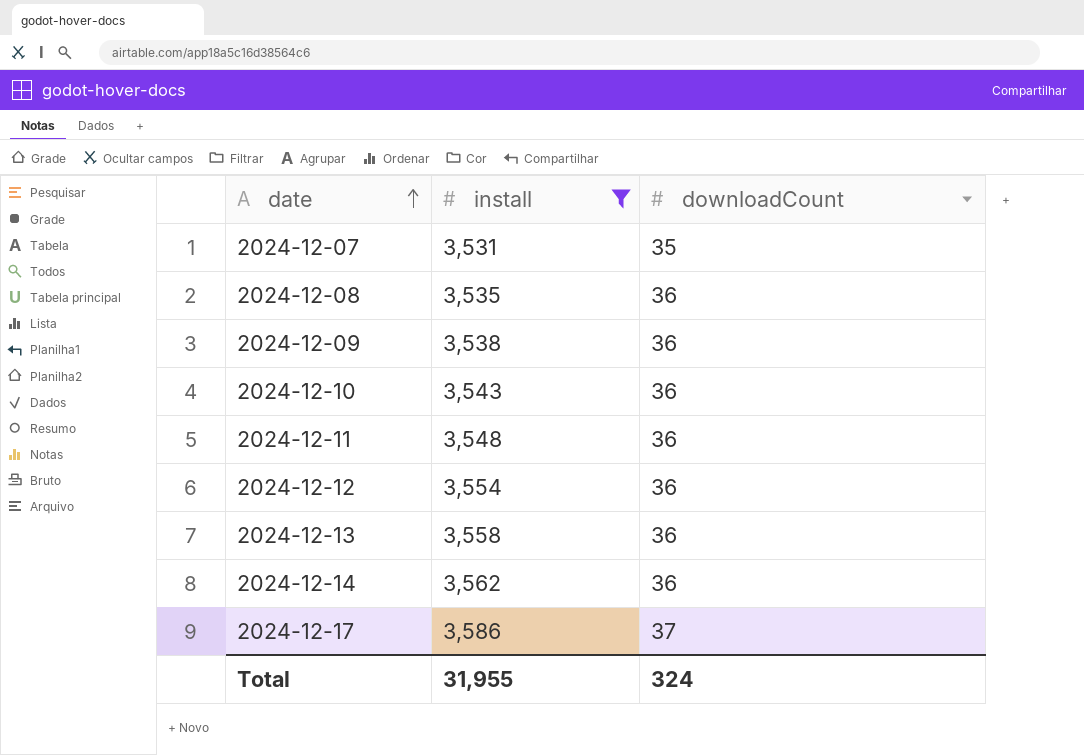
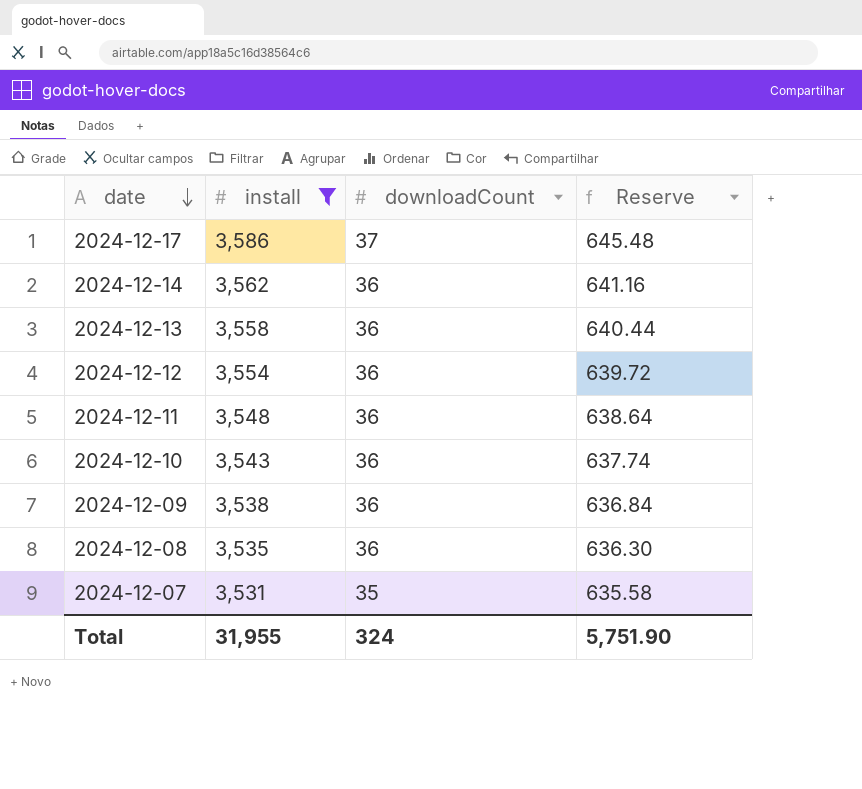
row order: date ascending -> date descending
column Reserve | formula: none -> [install] * 0.18

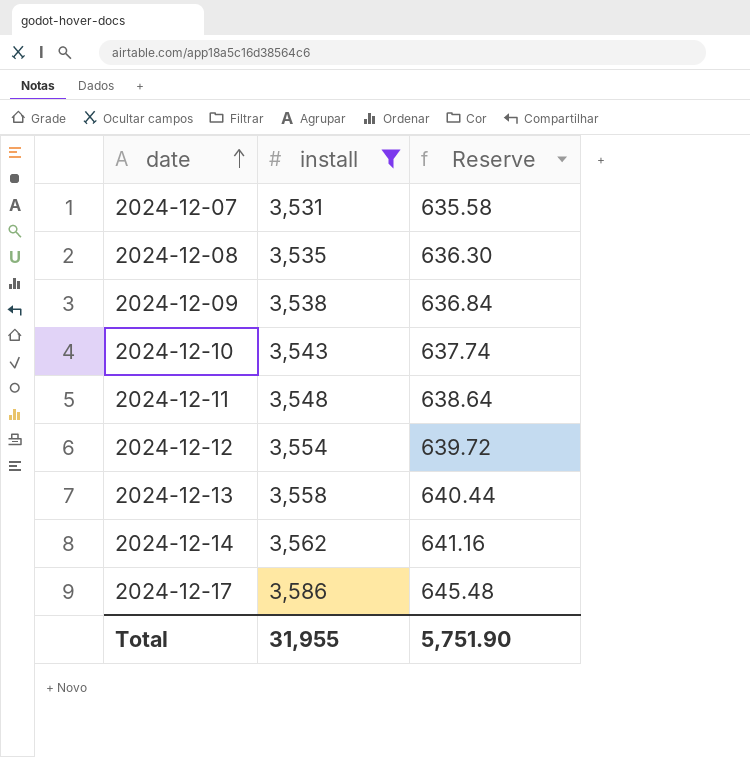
row order: date descending -> date ascending
column downloadCount | position: 3 -> none

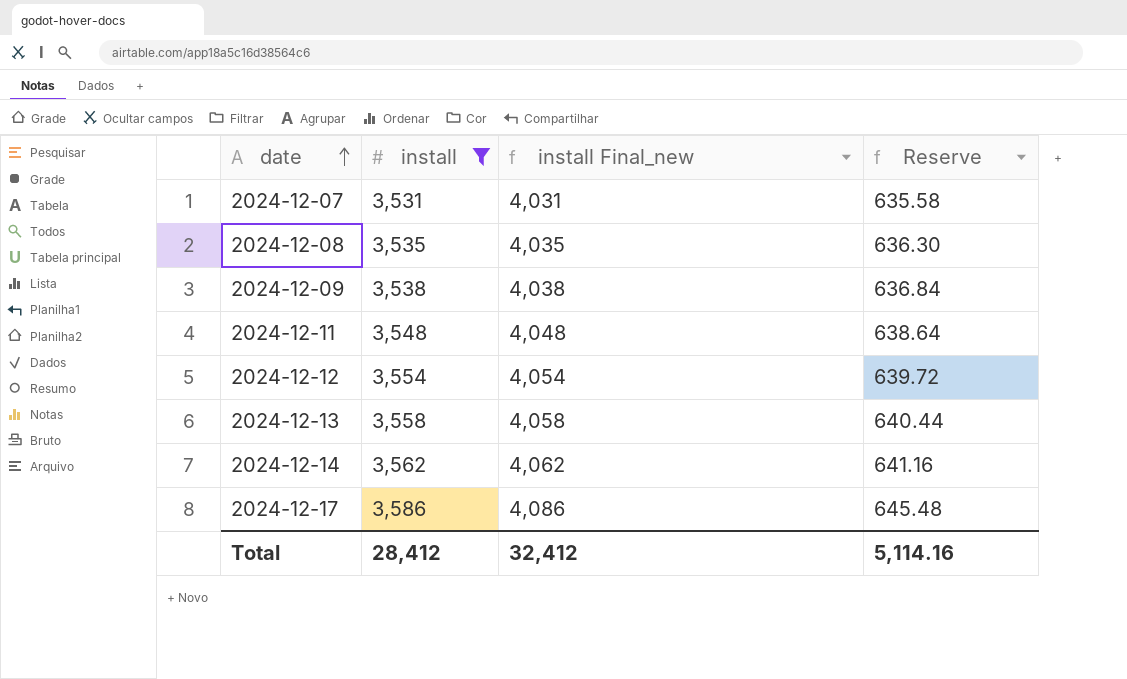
column install Final_new | formula: none -> [install] + 500
row 2024-12-10: 3,543 | 637.74 -> none
Total | install: 31,955 -> 28,412
Total | Reserve: 5,751.90 -> 5,114.16

